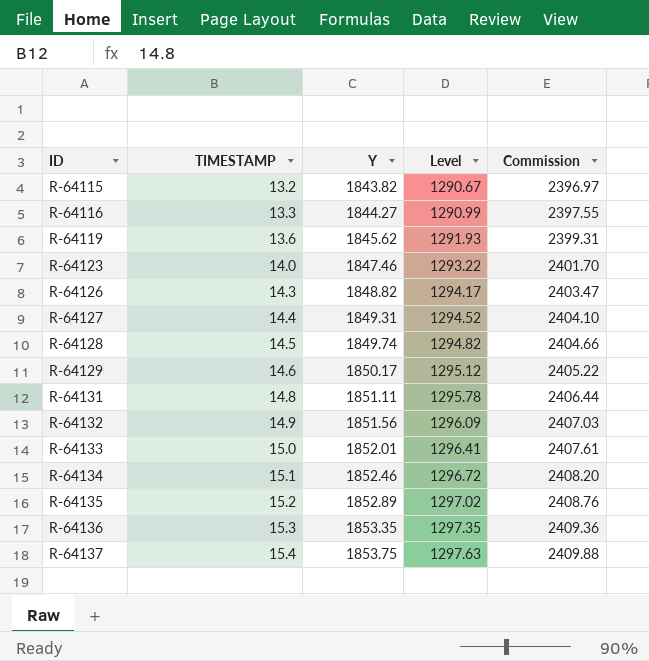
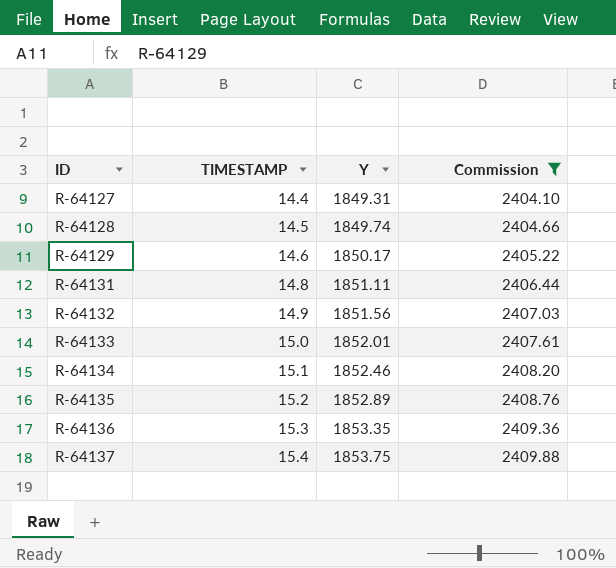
filter: none -> Commission >= 2404.10
column Level | formula: [Y] * 0.7 -> none

